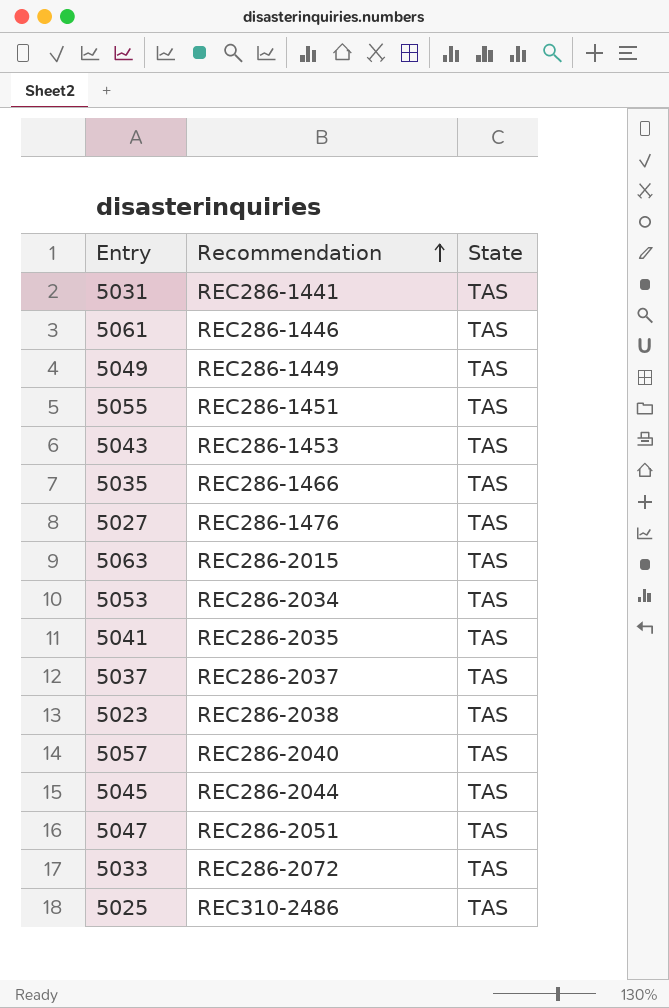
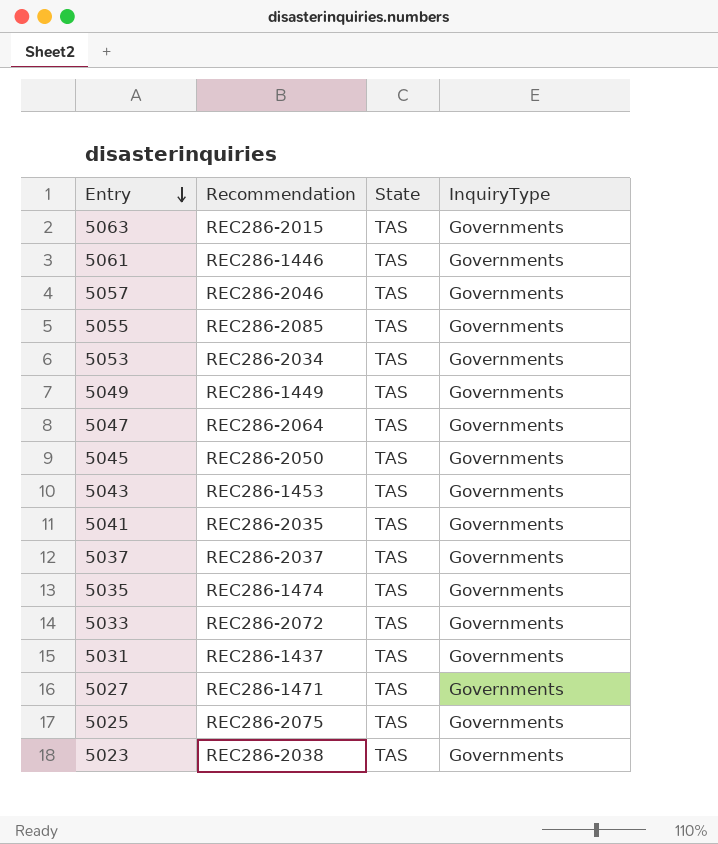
row order: Recommendation ascending -> Entry descending
column InquiryType | position: none -> 4
5057 | Recommendation: REC286-2040 -> REC286-2046
5055 | Recommendation: REC286-1451 -> REC286-2085
5047 | Recommendation: REC286-2051 -> REC286-2064
5045 | Recommendation: REC286-2044 -> REC286-2050
5035 | Recommendation: REC286-1466 -> REC286-1474
5031 | Recommendation: REC286-1441 -> REC286-1437
5027 | Recommendation: REC286-1476 -> REC286-1471
5025 | Recommendation: REC310-2486 -> REC286-2075

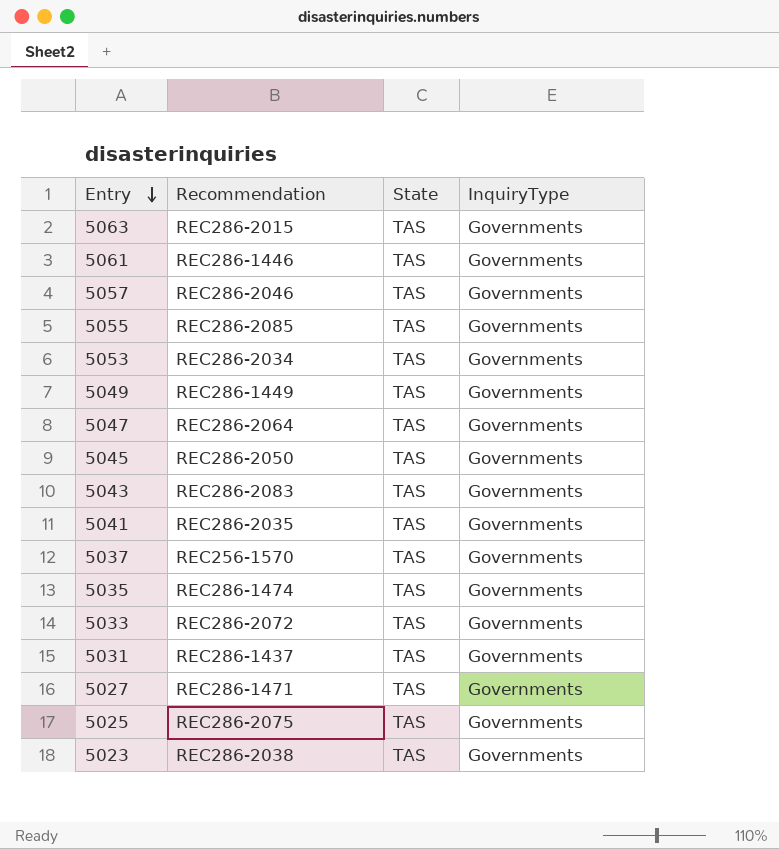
5043 | Recommendation: REC286-1453 -> REC286-2083
5037 | Recommendation: REC286-2037 -> REC256-1570

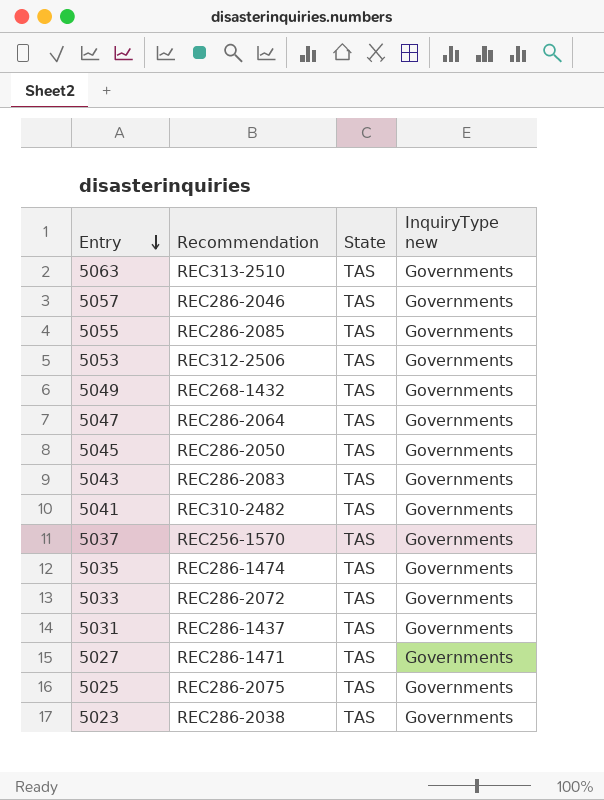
column name: InquiryType -> InquiryType new
row 5061: REC286-1446 | TAS | Governments -> none
5063 | Recommendation: REC286-2015 -> REC313-2510
5053 | Recommendation: REC286-2034 -> REC312-2506
5049 | Recommendation: REC286-1449 -> REC268-1432
5041 | Recommendation: REC286-2035 -> REC310-2482

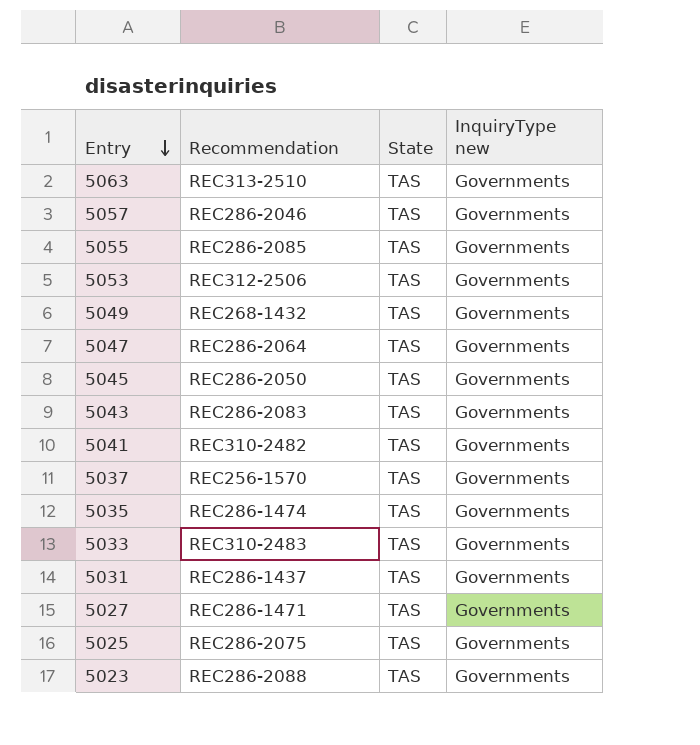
5033 | Recommendation: REC286-2072 -> REC310-2483
5023 | Recommendation: REC286-2038 -> REC286-2088

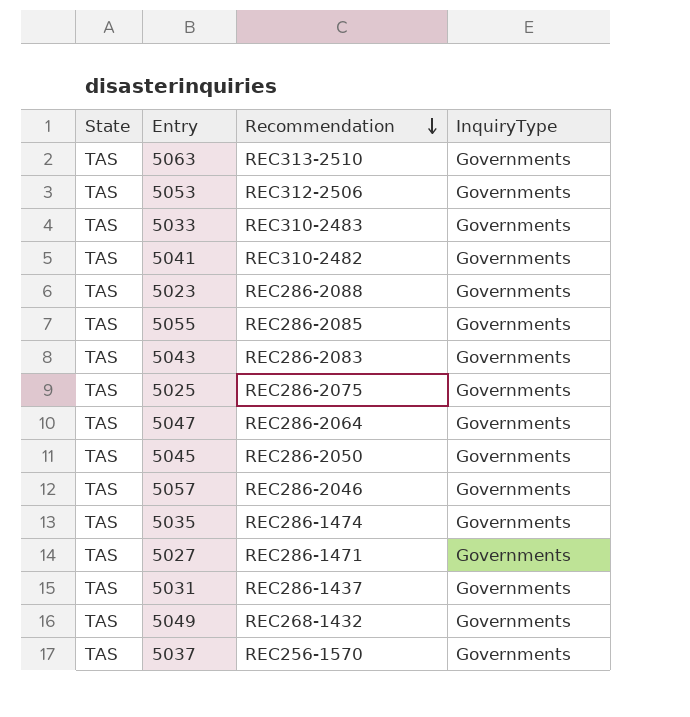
row order: Entry descending -> Recommendation descending
column State | position: 3 -> 1
column name: InquiryType new -> InquiryType

